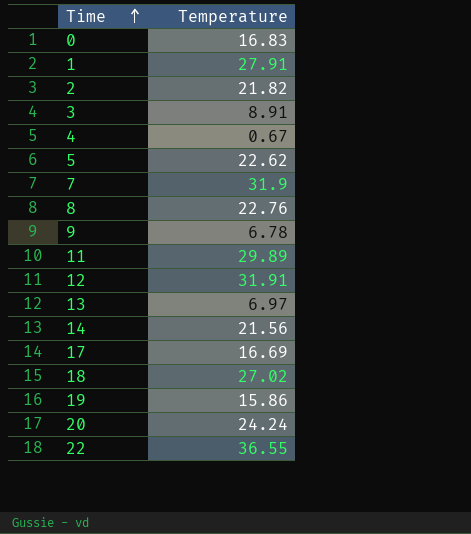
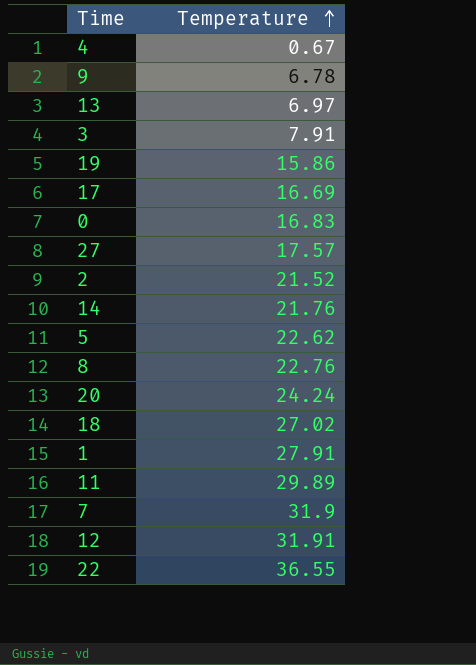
row order: Time ascending -> Temperature ascending
3 | Temperature: 8.91 -> 7.91
row 27: none -> 17.57
2 | Temperature: 21.82 -> 21.52
14 | Temperature: 21.56 -> 21.76

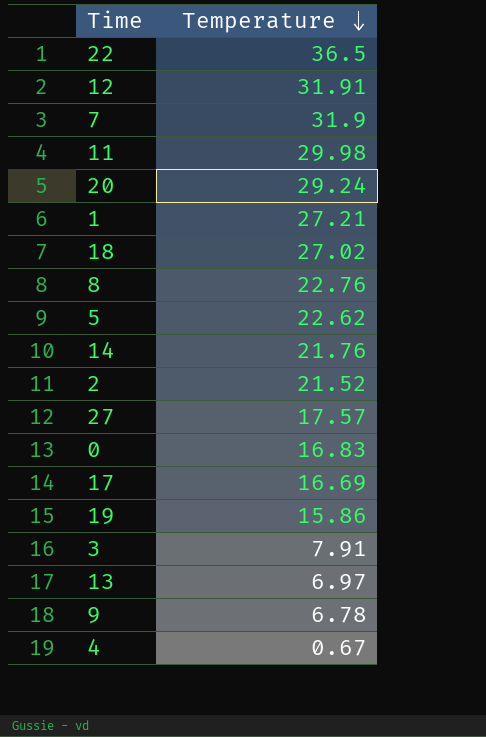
row order: Temperature ascending -> Temperature descending
22 | Temperature: 36.55 -> 36.5
11 | Temperature: 29.89 -> 29.98
20 | Temperature: 24.24 -> 29.24
1 | Temperature: 27.91 -> 27.21

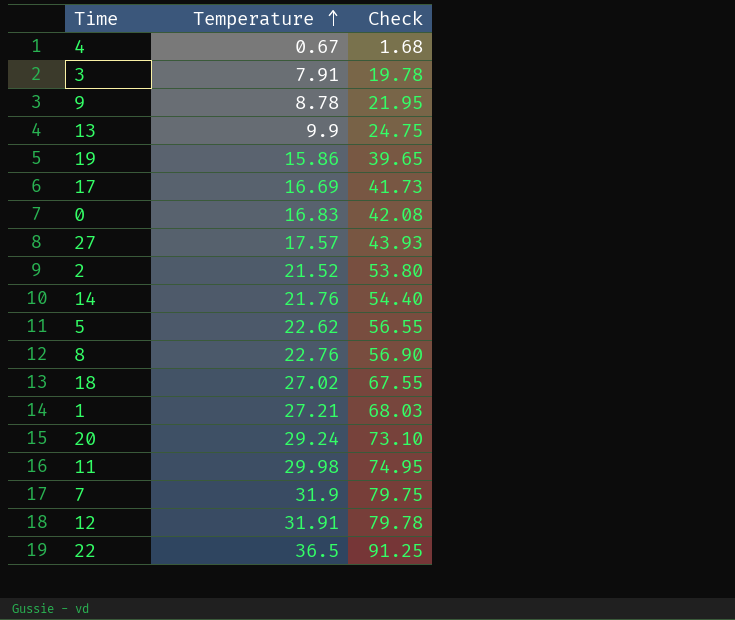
row order: Temperature descending -> Temperature ascending
column Check | formula: none -> [Temperature] * 2.5
9 | Temperature: 6.78 -> 8.78
13 | Temperature: 6.97 -> 9.9

